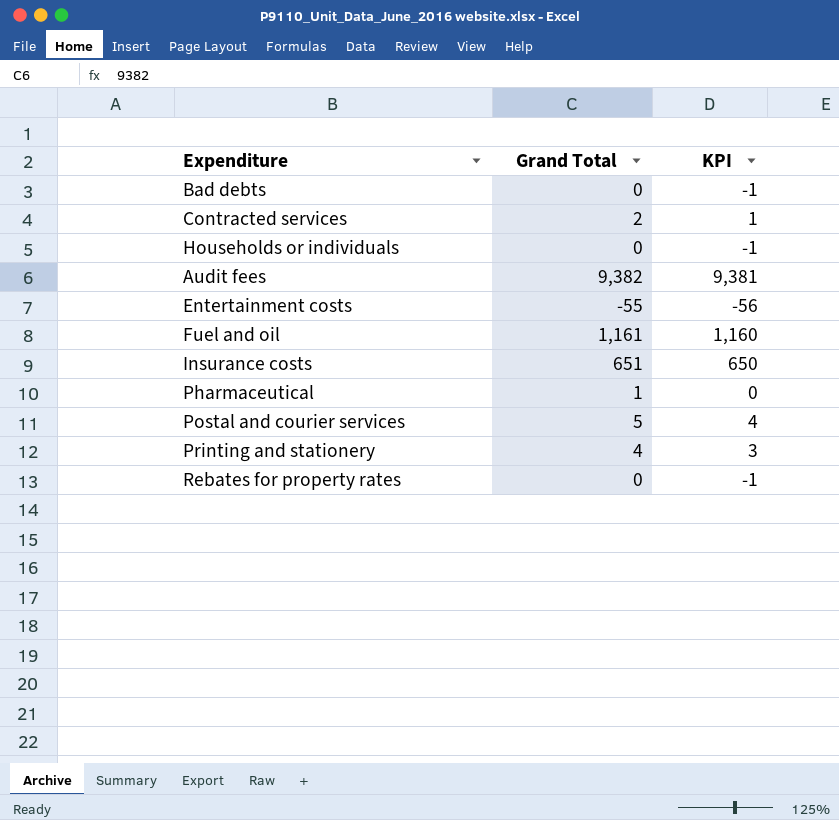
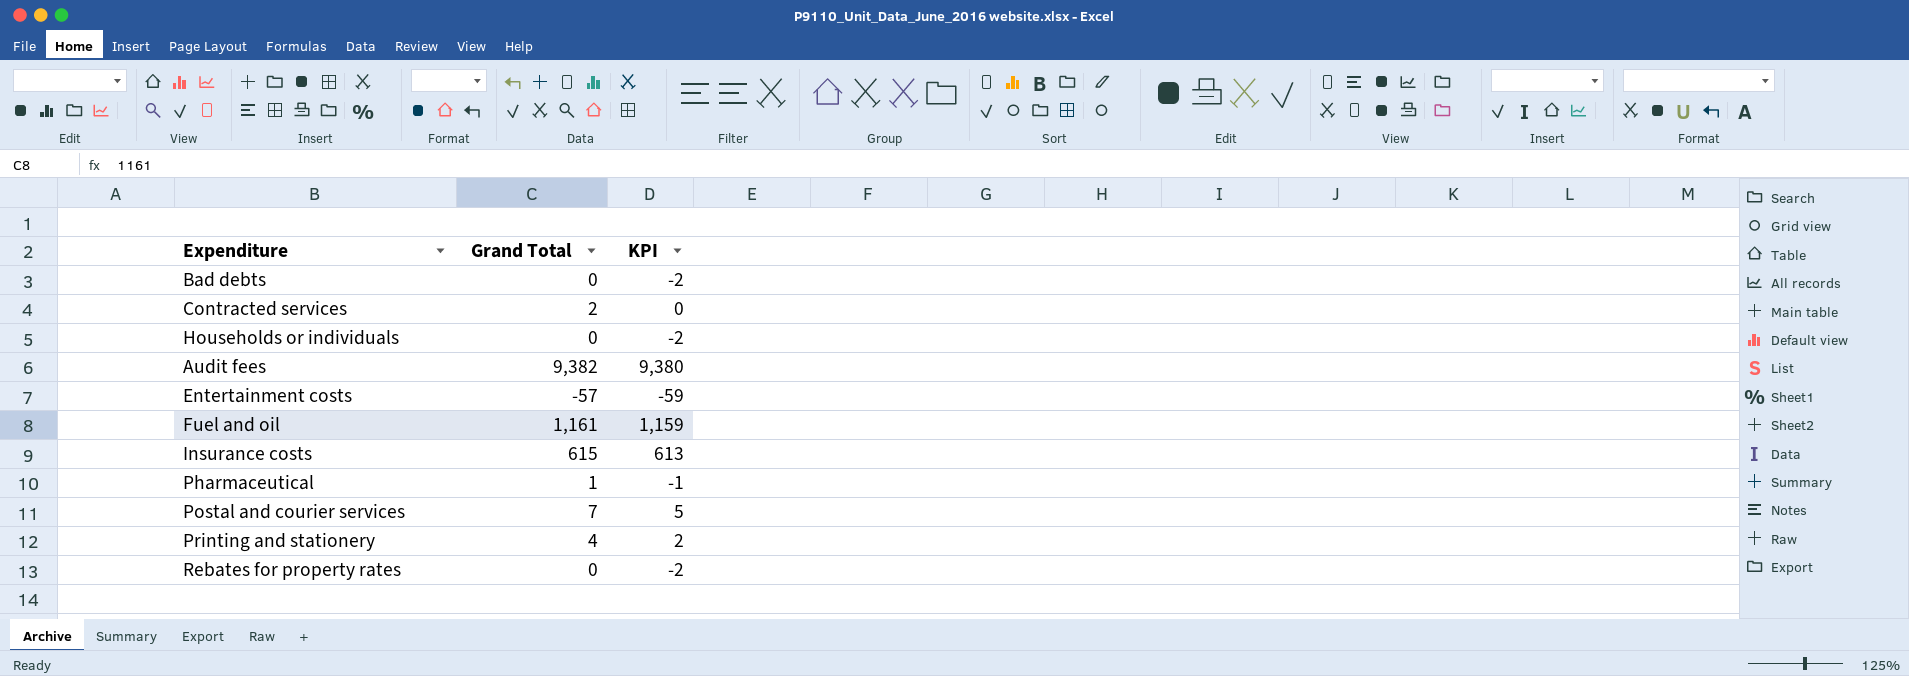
column KPI | formula: [Grand Total] - 1 -> [Grand Total] - 2
Entertainment costs | Grand Total: -55 -> -57
Insurance costs | Grand Total: 651 -> 615
Postal and courier services | Grand Total: 5 -> 7

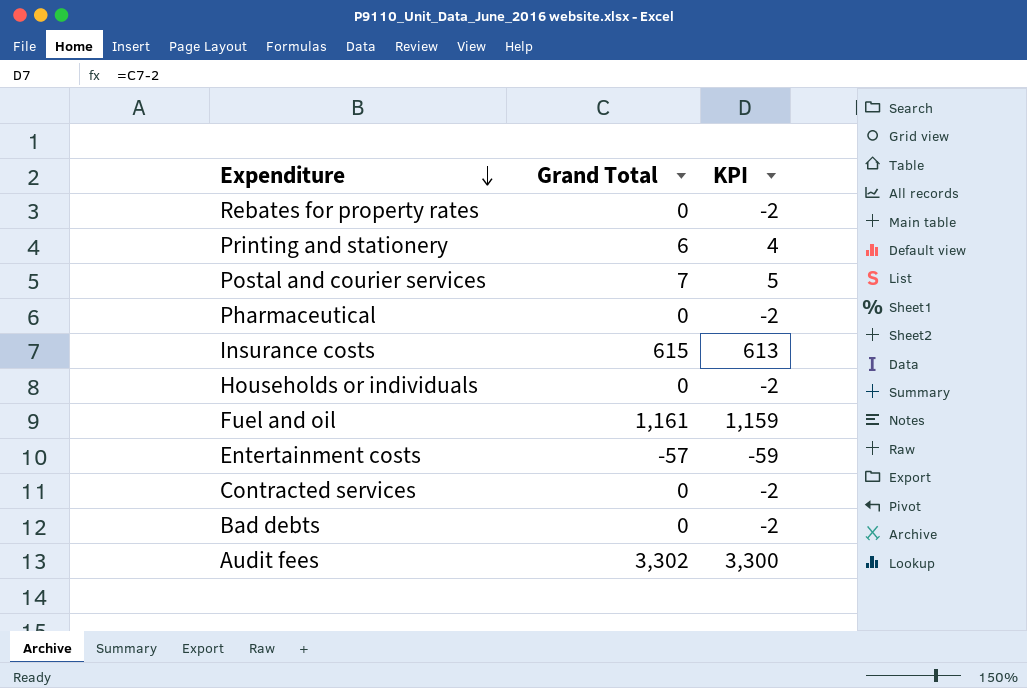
row order: none -> Expenditure descending
Printing and stationery | Grand Total: 4 -> 6
Printing and stationery | KPI: 2 -> 4
Pharmaceutical | Grand Total: 1 -> 0
Pharmaceutical | KPI: -1 -> -2
Contracted services | Grand Total: 2 -> 0
Contracted services | KPI: 0 -> -2
Audit fees | Grand Total: 9,382 -> 3,302
Audit fees | KPI: 9,380 -> 3,300

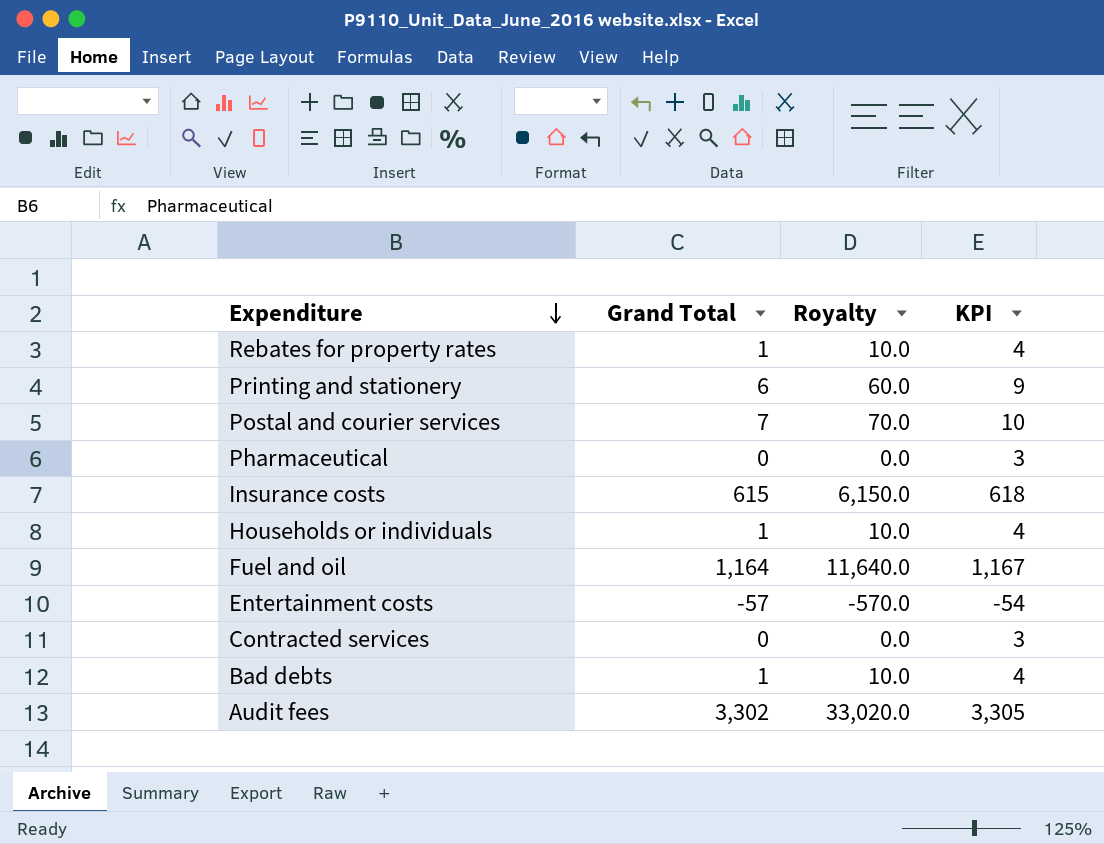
column Royalty | formula: none -> [Grand Total] * 10
column KPI | formula: [Grand Total] - 2 -> [Grand Total] + 3
Rebates for property rates | Grand Total: 0 -> 1
Households or individuals | Grand Total: 0 -> 1
Fuel and oil | Grand Total: 1,161 -> 1,164
Bad debts | Grand Total: 0 -> 1

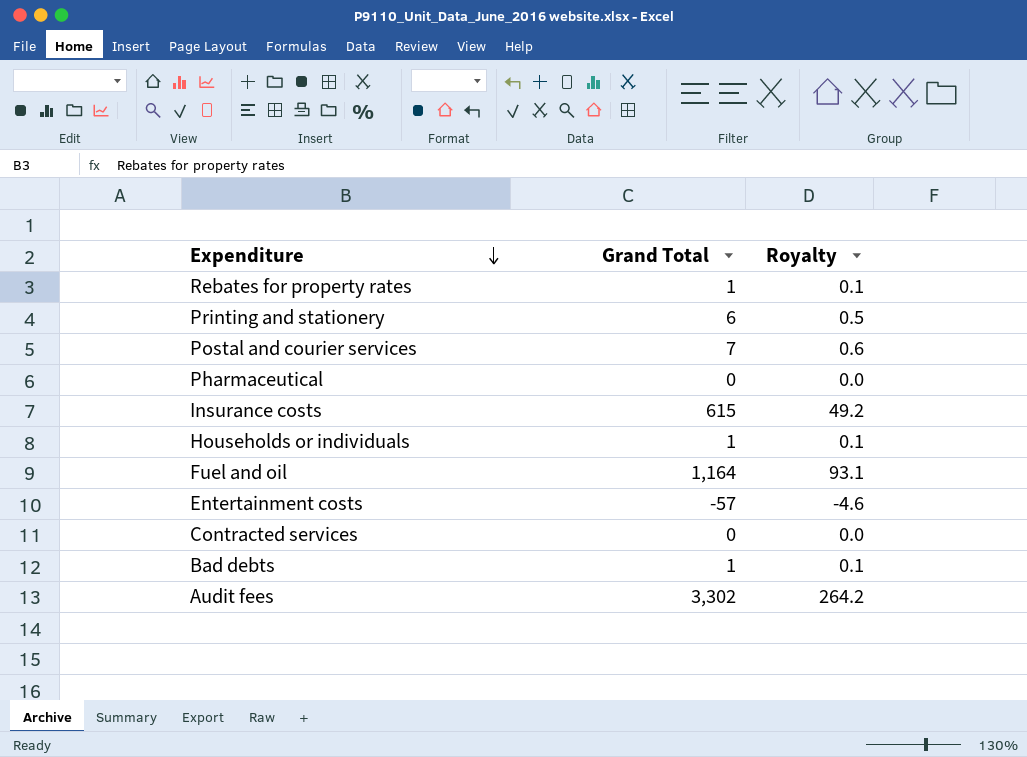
column KPI | formula: [Grand Total] + 3 -> none
column Royalty | formula: [Grand Total] * 10 -> [Grand Total] * 0.08

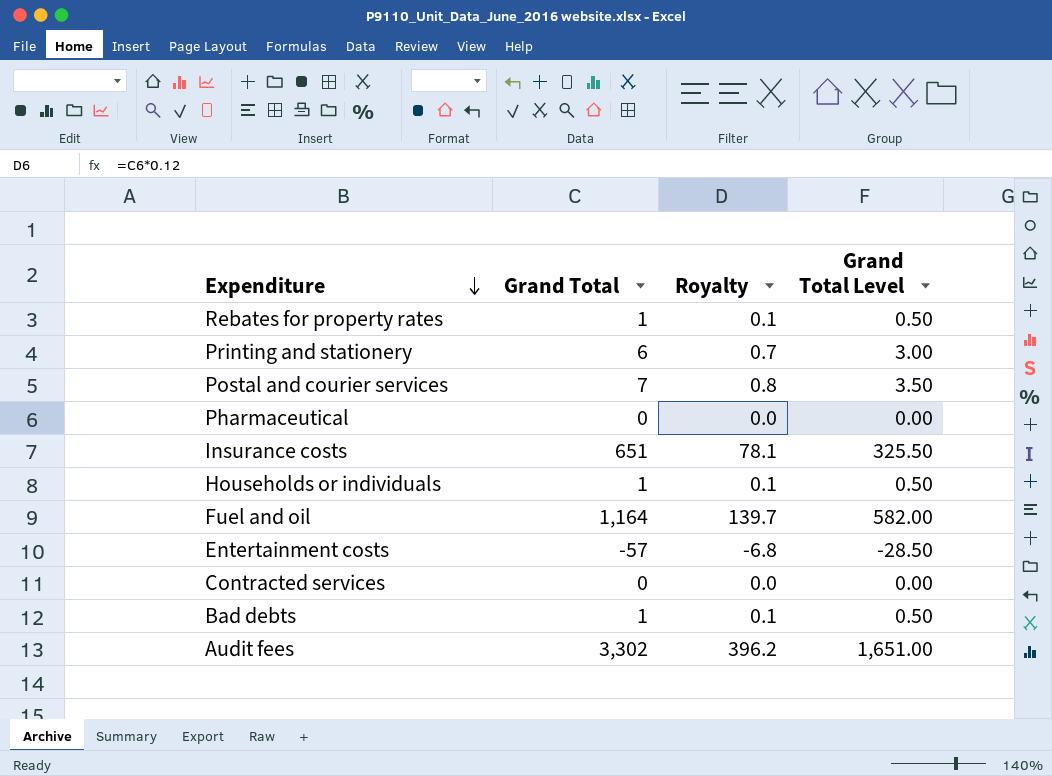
column Royalty | formula: [Grand Total] * 0.08 -> [Grand Total] * 0.12
column Grand Total Level | formula: none -> [Grand Total] * 0.5
Insurance costs | Grand Total: 615 -> 651

